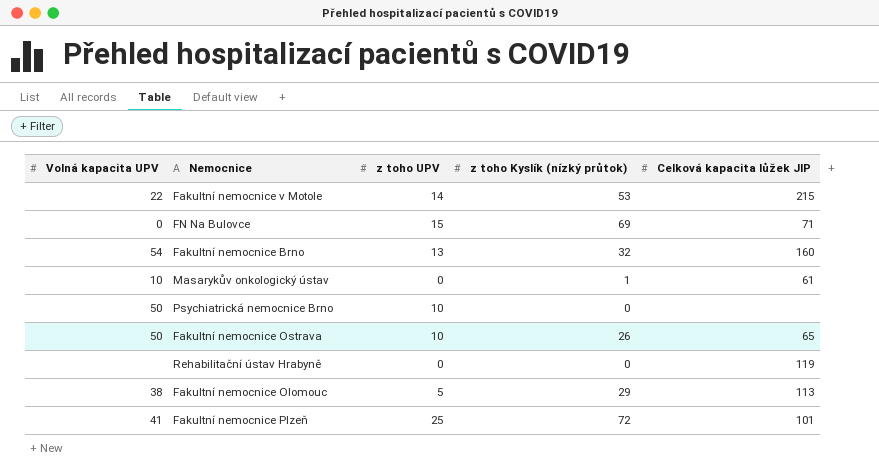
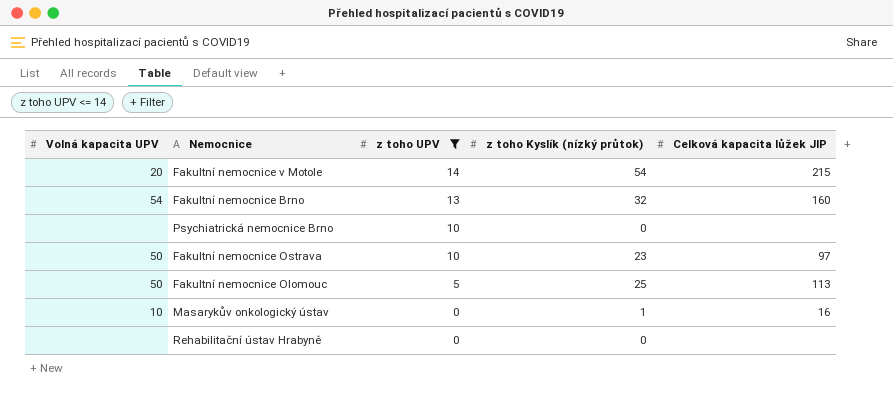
filter: none -> z toho UPV <= 14
row order: none -> z toho UPV descending
Fakultní nemocnice v Motole | Volná kapacita UPV: 22 -> 20
Fakultní nemocnice v Motole | z toho Kyslík (nízký průtok): 53 -> 54
Psychiatrická nemocnice Brno | Volná kapacita UPV: 50 -> none
Fakultní nemocnice Ostrava | z toho Kyslík (nízký průtok): 26 -> 23
Fakultní nemocnice Ostrava | Celková kapacita lůžek JIP: 65 -> 97
Fakultní nemocnice Olomouc | Volná kapacita UPV: 38 -> 50
Fakultní nemocnice Olomouc | z toho Kyslík (nízký průtok): 29 -> 25
Masarykův onkologický ústav | Celková kapacita lůžek JIP: 61 -> 16
Rehabilitační ústav Hrabyně | Celková kapacita lůžek JIP: 119 -> none

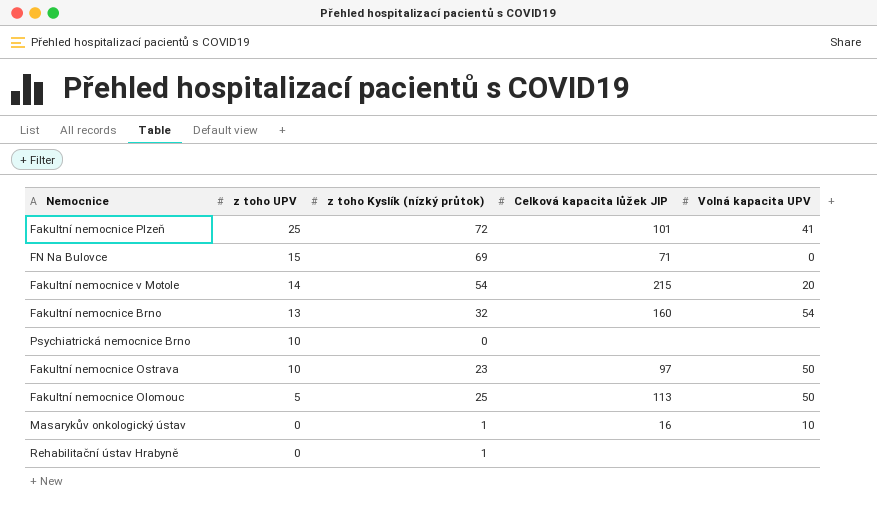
filter: z toho UPV <= 14 -> none
column Volná kapacita UPV | position: 1 -> 5
Rehabilitační ústav Hrabyně | z toho Kyslík (nízký průtok): 0 -> 1

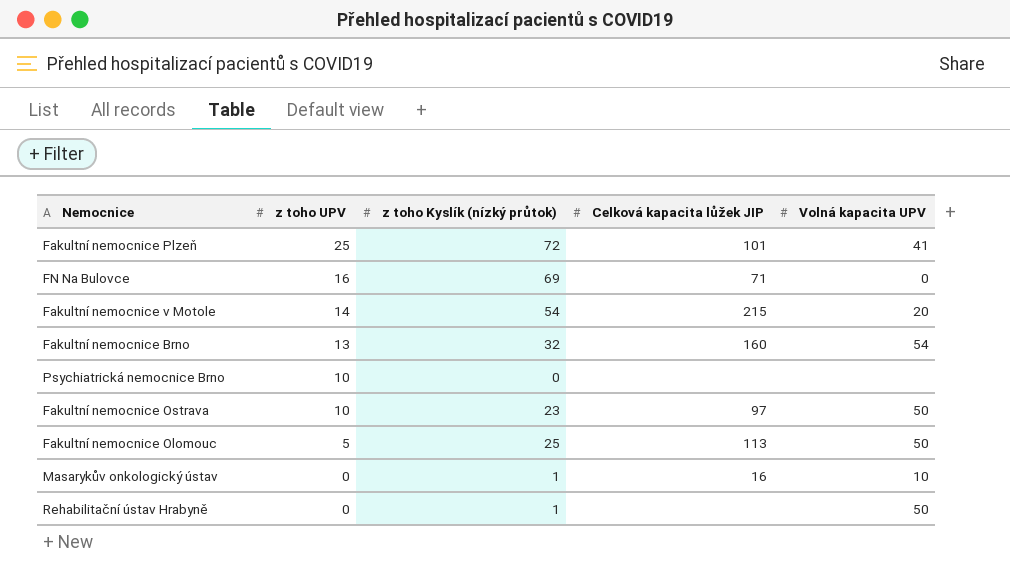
FN Na Bulovce | z toho UPV: 15 -> 16
Rehabilitační ústav Hrabyně | Volná kapacita UPV: none -> 50

